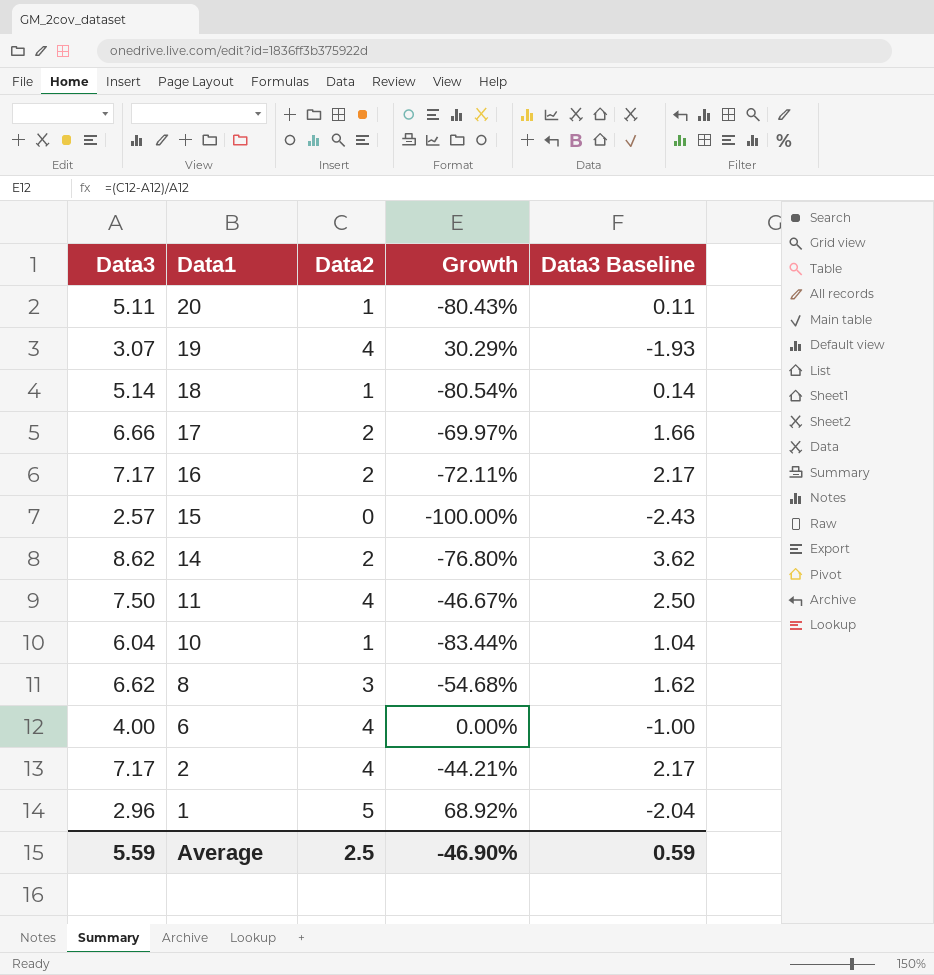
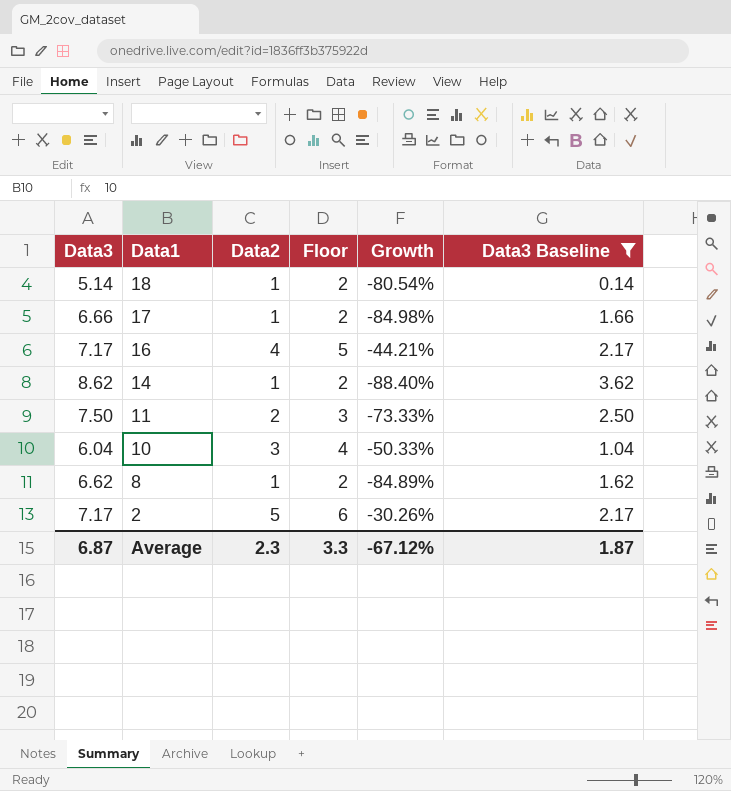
filter: none -> Data3 Baseline >= 0.14
column Floor | formula: none -> [Data2] + 1
17 | Data2: 2 -> 1
17 | Growth: -69.97% -> -84.98%
16 | Data2: 2 -> 4
16 | Growth: -72.11% -> -44.21%
14 | Data2: 2 -> 1
14 | Growth: -76.80% -> -88.40%
11 | Data2: 4 -> 2
11 | Growth: -46.67% -> -73.33%
10 | Data2: 1 -> 3
10 | Growth: -83.44% -> -50.33%
8 | Data2: 3 -> 1
8 | Growth: -54.68% -> -84.89%
2 | Data2: 4 -> 5
2 | Growth: -44.21% -> -30.26%
Average | Data3: 5.59 -> 6.87
Average | Data2: 2.5 -> 2.3
Average | Growth: -46.90% -> -67.12%
Average | Data3 Baseline: 0.59 -> 1.87

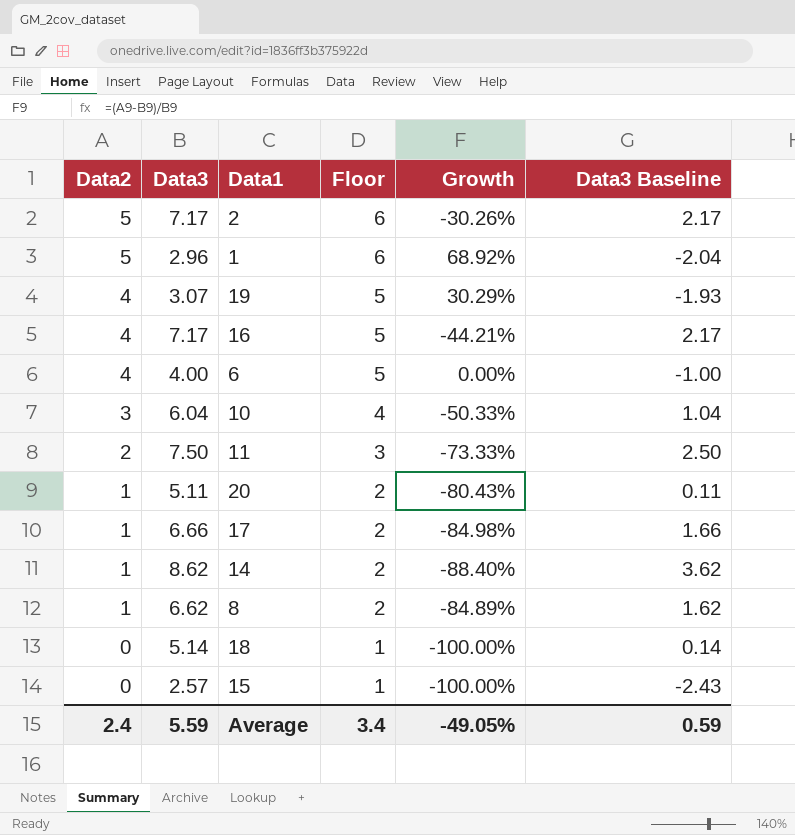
filter: Data3 Baseline >= 0.14 -> none
row order: Data1 descending -> Data2 descending
column Data2 | position: 3 -> 1
18 | Data2: 1 -> 0
18 | Floor: 2 -> 1
18 | Growth: -80.54% -> -100.00%
Average | Data2: 2.3 -> 2.4
Average | Data3: 6.87 -> 5.59
Average | Floor: 3.3 -> 3.4
Average | Growth: -67.12% -> -49.05%
Average | Data3 Baseline: 1.87 -> 0.59

